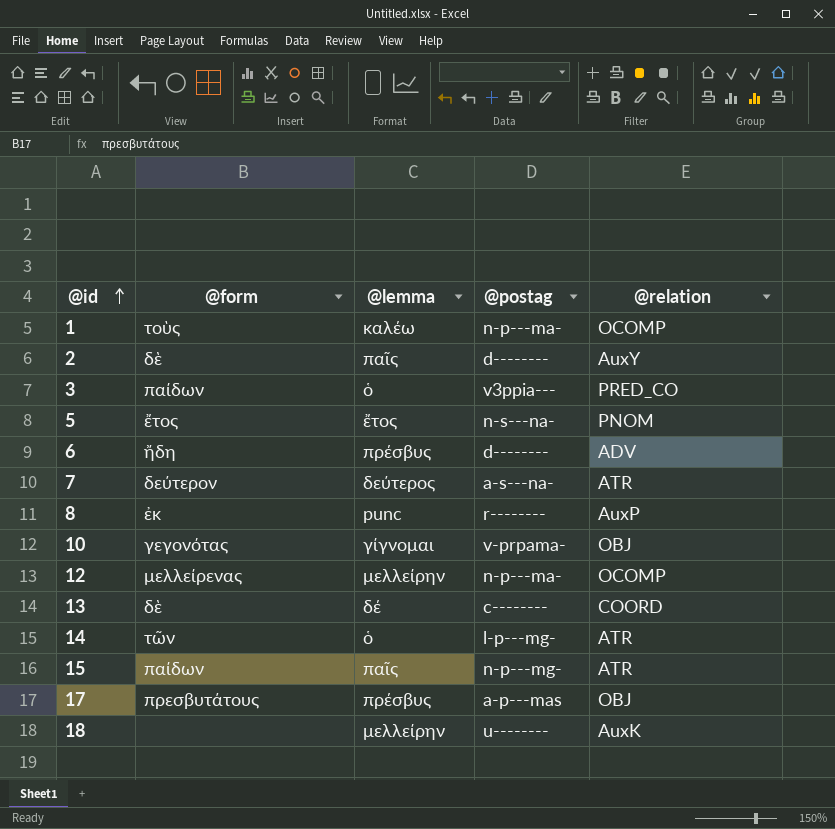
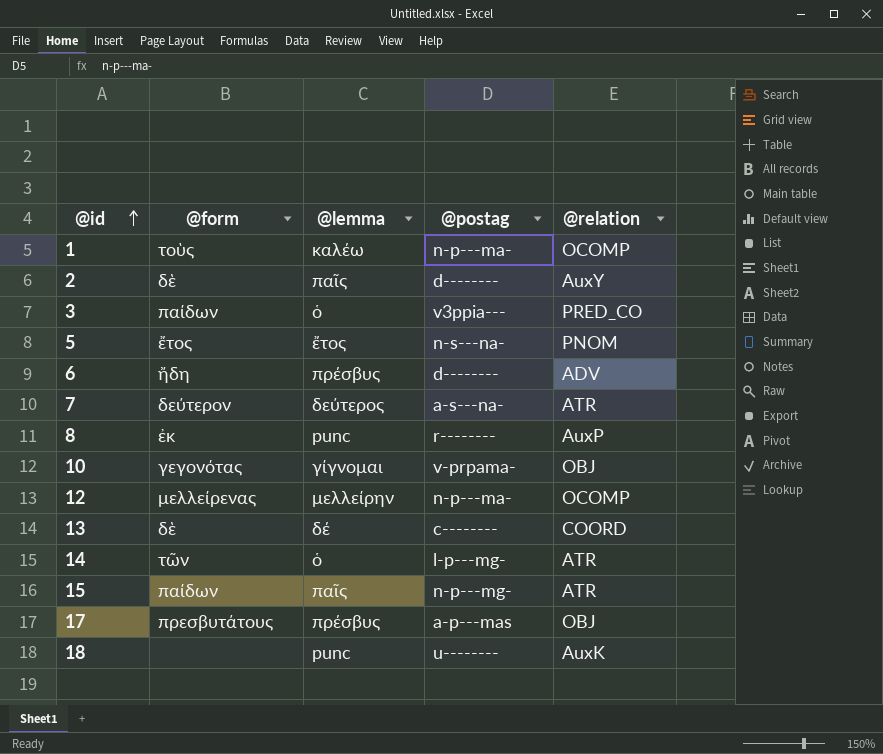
18 | @lemma: μελλείρην -> punc

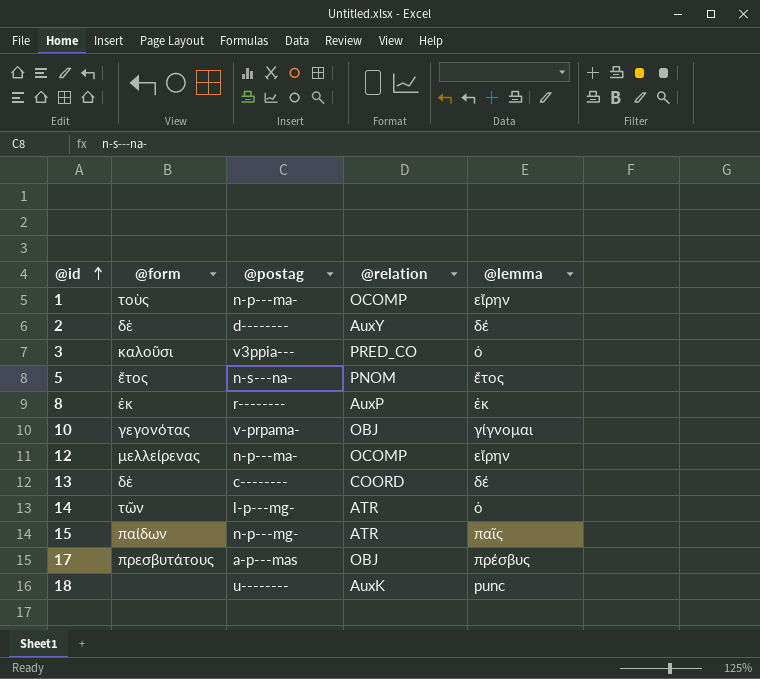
column @lemma | position: 3 -> 5
row 6: ἤδη | πρέσβυς | d-------- | ADV -> none
row 7: δεύτερον | δεύτερος | a-s---na- | ATR -> none
1 | @lemma: καλέω -> εἴρην
2 | @lemma: παῖς -> δέ
3 | @form: παίδων -> καλοῦσι
8 | @lemma: punc -> ἐκ
12 | @lemma: μελλείρην -> εἴρην

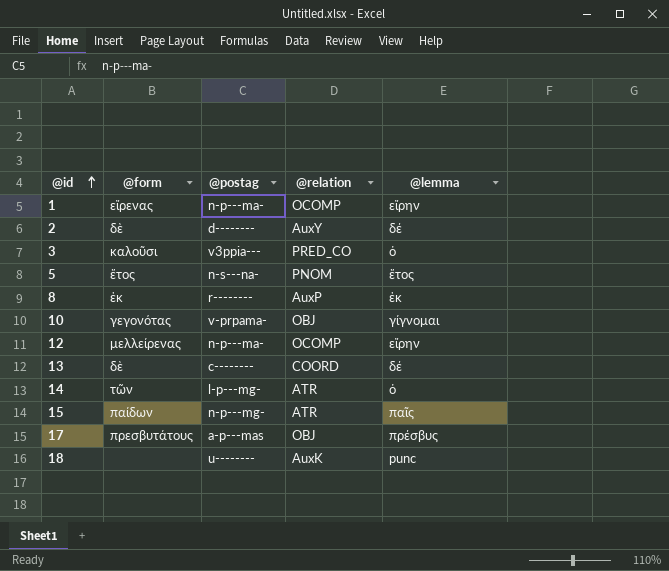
1 | @form: τοὺς -> εἴρενας

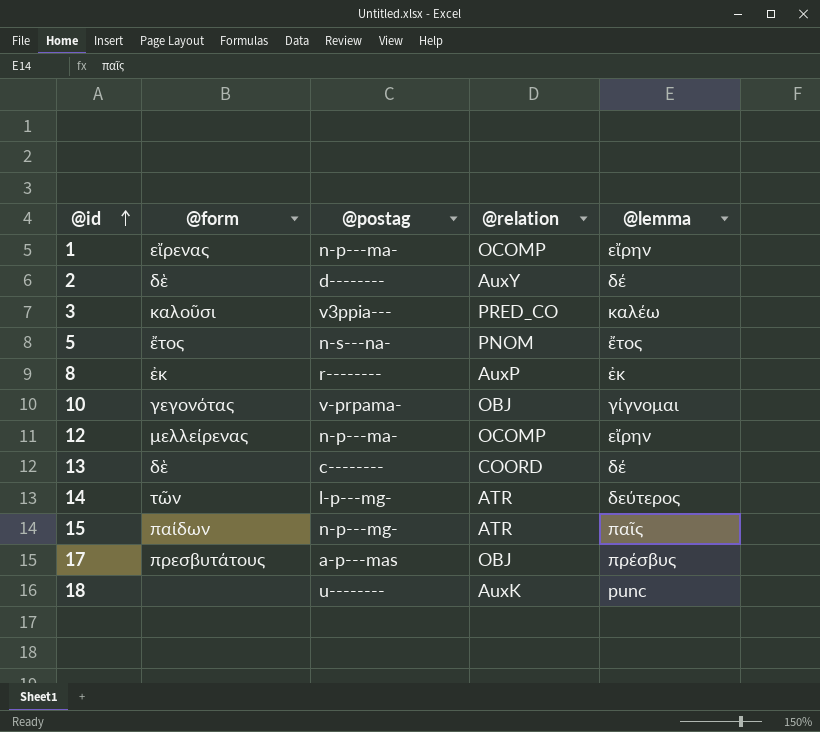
3 | @lemma: ὁ -> καλέω
14 | @lemma: ὁ -> δεύτερος

